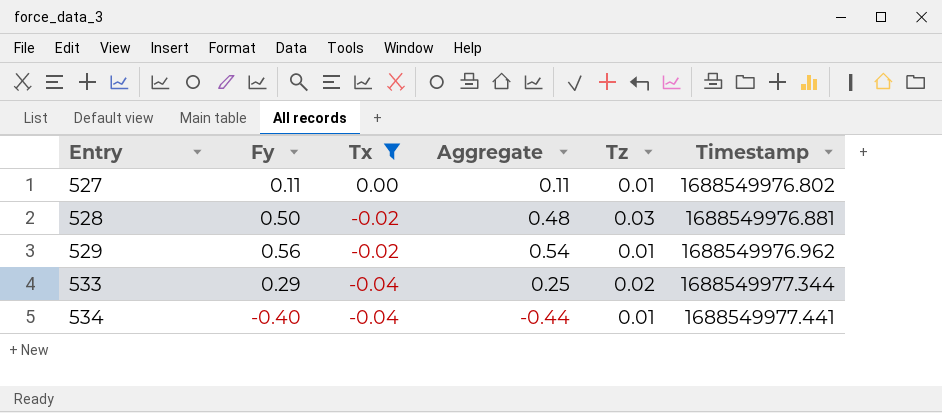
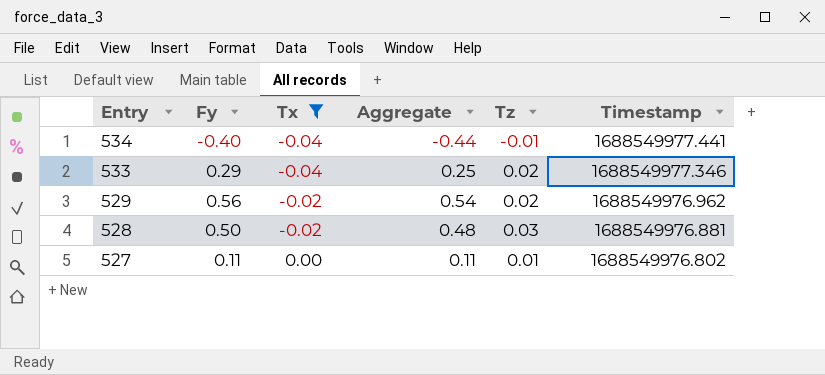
row order: Entry ascending -> Entry descending
534 | Tz: 0.01 -> -0.01
533 | Timestamp: 1688549977.344 -> 1688549977.346
529 | Tz: 0.01 -> 0.02

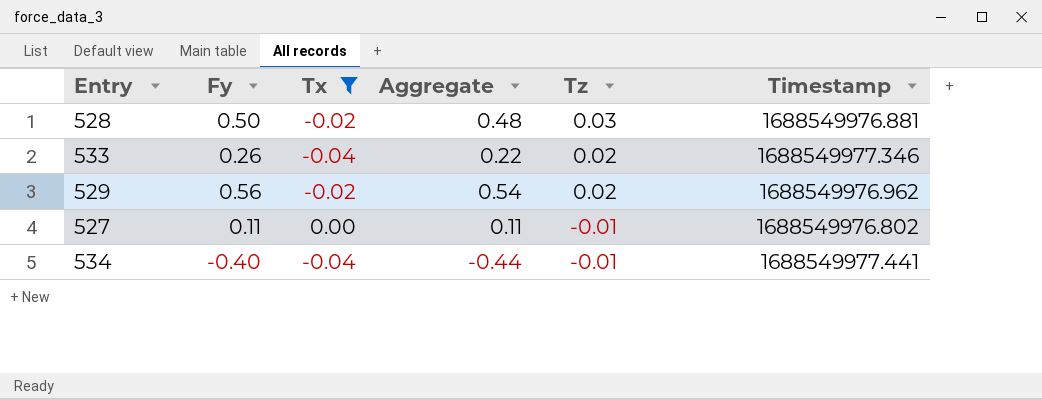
row order: Entry descending -> Tz descending
533 | Fy: 0.29 -> 0.26
533 | Aggregate: 0.25 -> 0.22
527 | Tz: 0.01 -> -0.01

